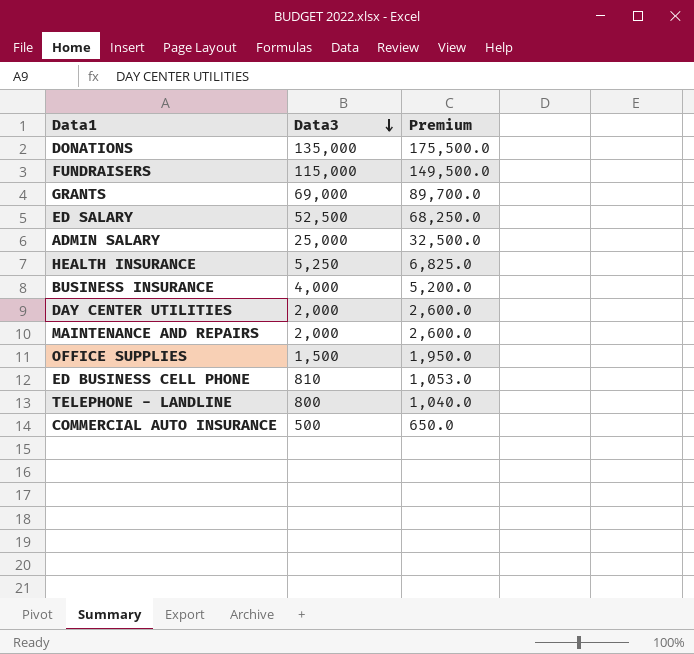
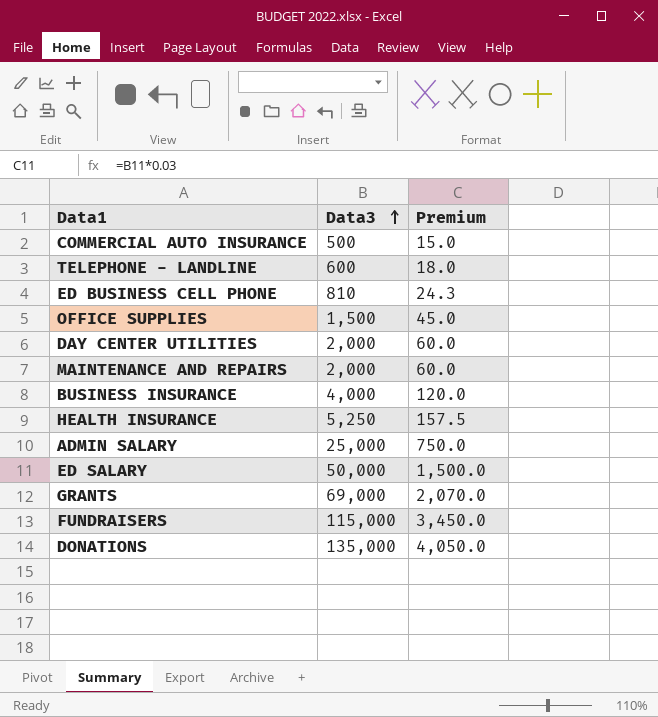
row order: Data3 descending -> Data3 ascending
column Premium | formula: [Data3] * 1.3 -> [Data3] * 0.03
TELEPHONE - LANDLINE | Data3: 800 -> 600
ED SALARY | Data3: 52,500 -> 50,000

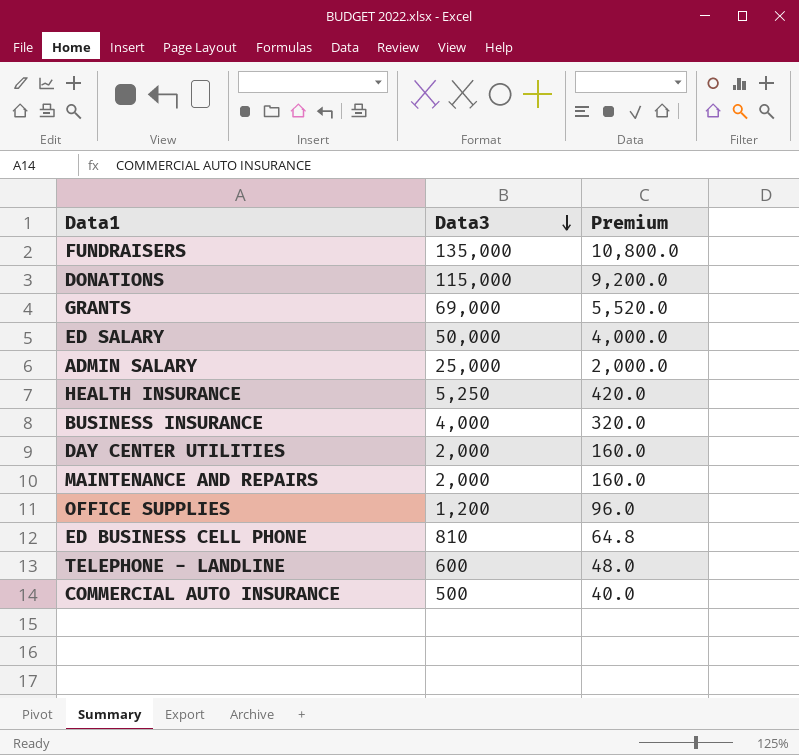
row order: Data3 ascending -> Data3 descending
column Premium | formula: [Data3] * 0.03 -> [Data3] * 0.08
FUNDRAISERS | Data3: 115,000 -> 135,000
DONATIONS | Data3: 135,000 -> 115,000
OFFICE SUPPLIES | Data3: 1,500 -> 1,200

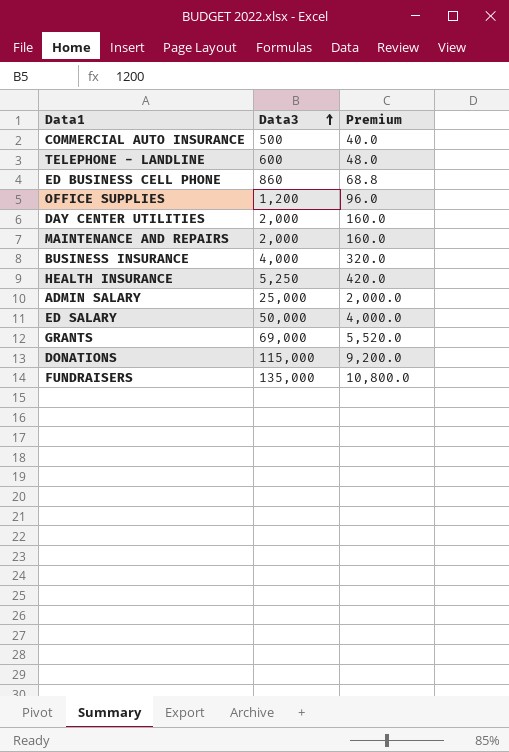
row order: Data3 descending -> Data3 ascending
ED BUSINESS CELL PHONE | Data3: 810 -> 860
ED BUSINESS CELL PHONE | Premium: 64.8 -> 68.8

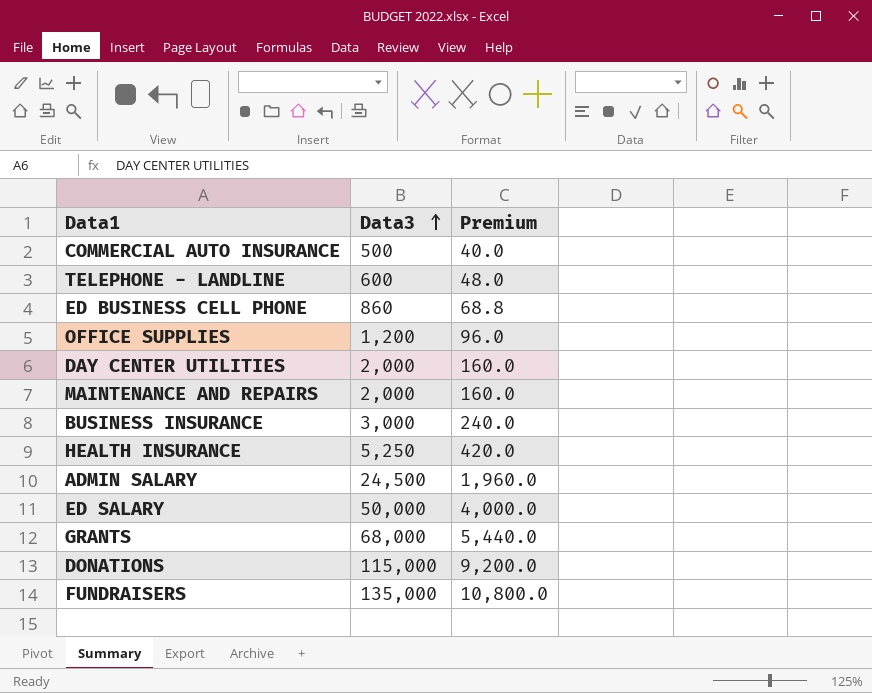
BUSINESS INSURANCE | Data3: 4,000 -> 3,000
BUSINESS INSURANCE | Premium: 320.0 -> 240.0
ADMIN SALARY | Data3: 25,000 -> 24,500
ADMIN SALARY | Premium: 2,000.0 -> 1,960.0
GRANTS | Data3: 69,000 -> 68,000
GRANTS | Premium: 5,520.0 -> 5,440.0

